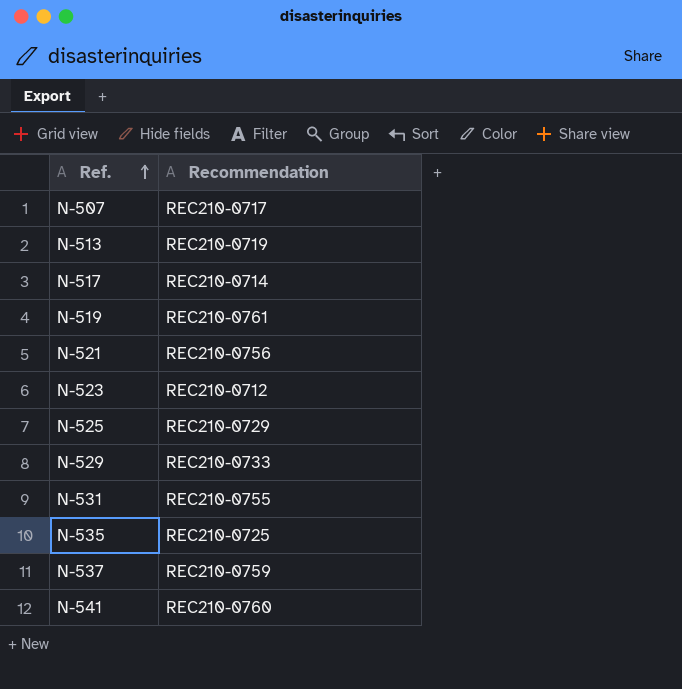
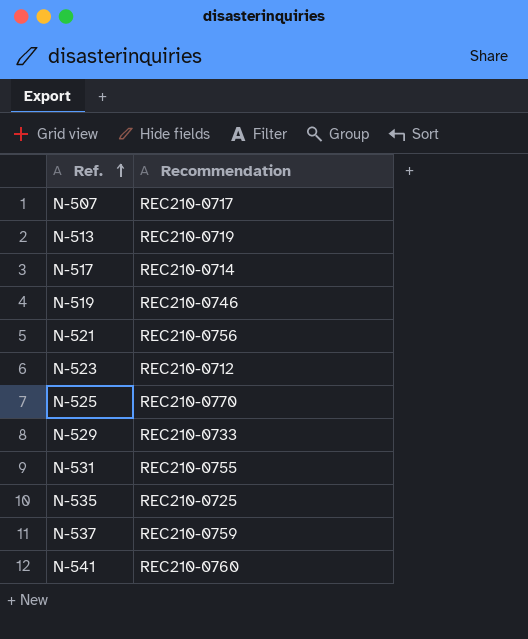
N-519 | Recommendation: REC210-0761 -> REC210-0746
N-525 | Recommendation: REC210-0729 -> REC210-0770

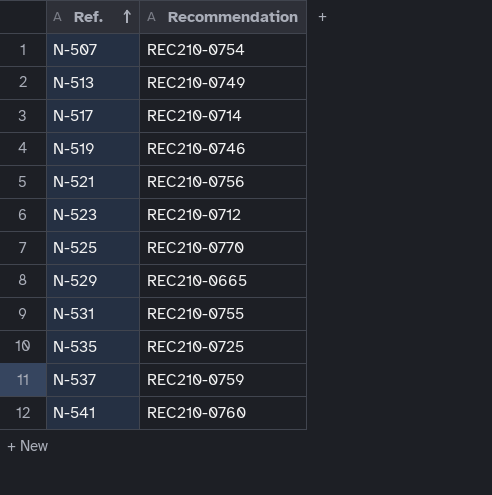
N-507 | Recommendation: REC210-0717 -> REC210-0754
N-513 | Recommendation: REC210-0719 -> REC210-0749
N-529 | Recommendation: REC210-0733 -> REC210-0665

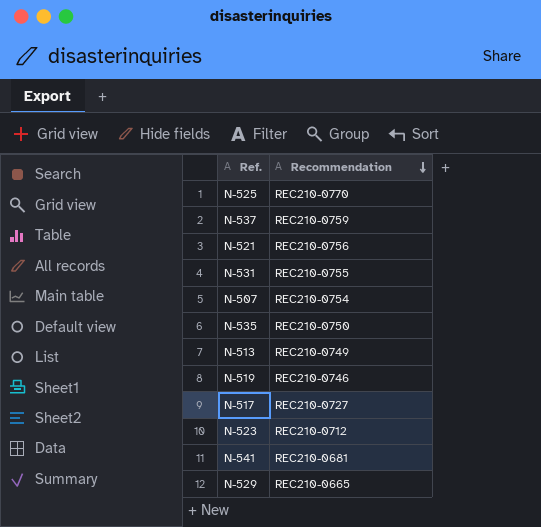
row order: Ref. ascending -> Recommendation descending
N-535 | Recommendation: REC210-0725 -> REC210-0750
N-517 | Recommendation: REC210-0714 -> REC210-0727
N-541 | Recommendation: REC210-0760 -> REC210-0681

